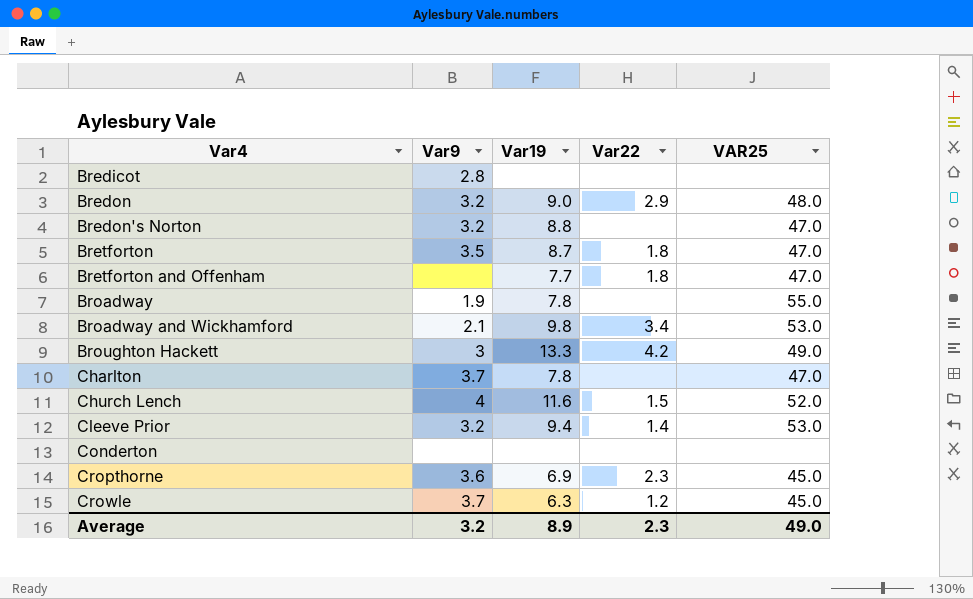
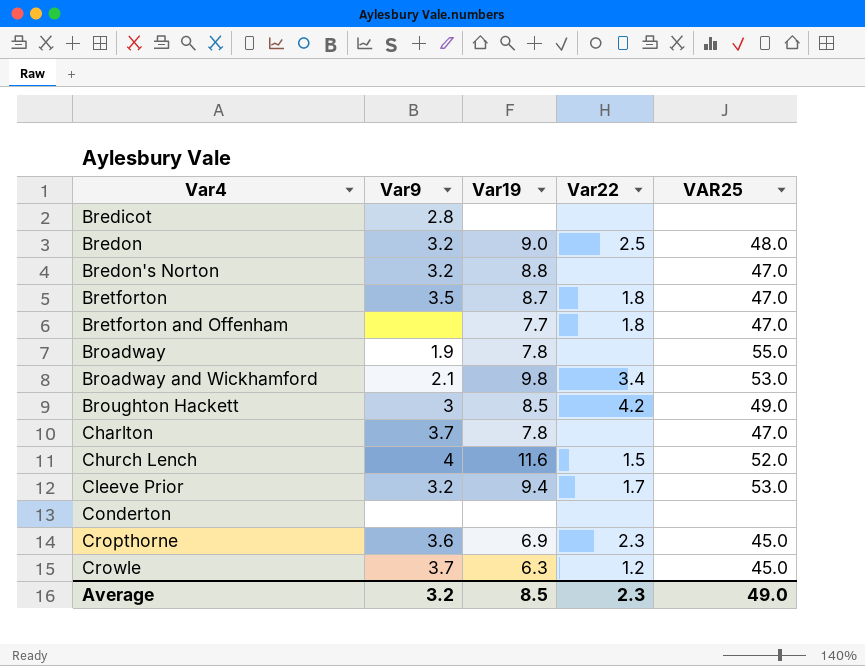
Bredon | Var22: 2.9 -> 2.5
Broughton Hackett | Var19: 13.3 -> 8.5
Cleeve Prior | Var22: 1.4 -> 1.7
Average | Var19: 8.9 -> 8.5

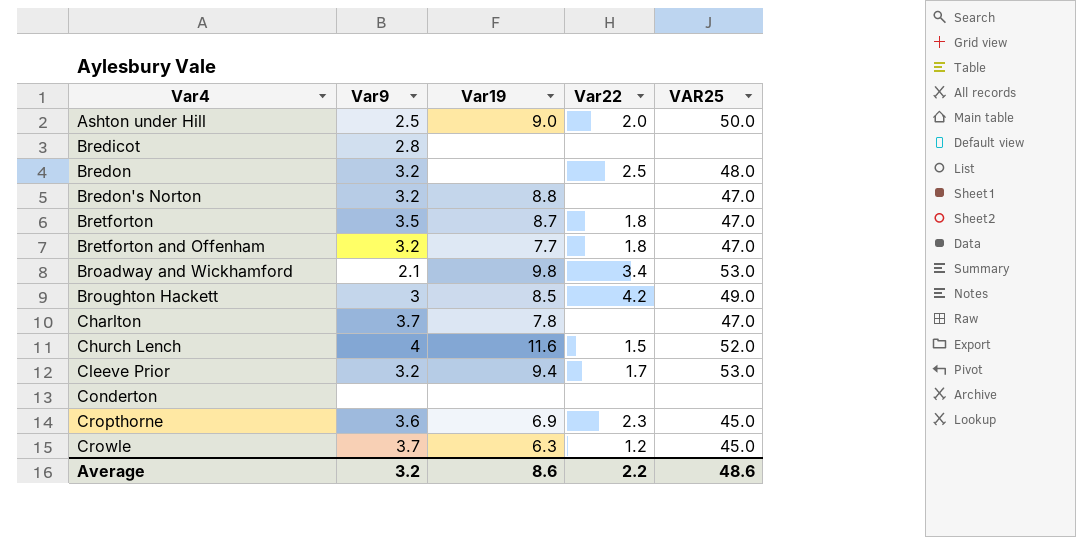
row Broadway: 1.9 | 7.8 | none | 55.0 -> none
row Ashton under Hill: none -> 2.5 | 9.0 | 2.0 | 50.0
Bredon | Var19: 9.0 -> none
Bretforton and Offenham | Var9: none -> 3.2
Average | Var19: 8.5 -> 8.6
Average | Var22: 2.3 -> 2.2
Average | VAR25: 49.0 -> 48.6

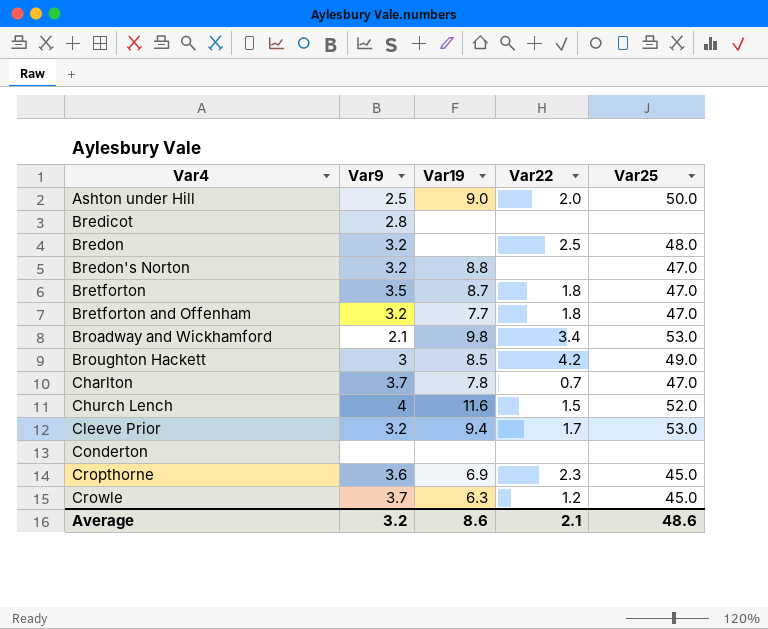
column name: VAR25 -> Var25
Charlton | Var22: none -> 0.7
Average | Var22: 2.2 -> 2.1

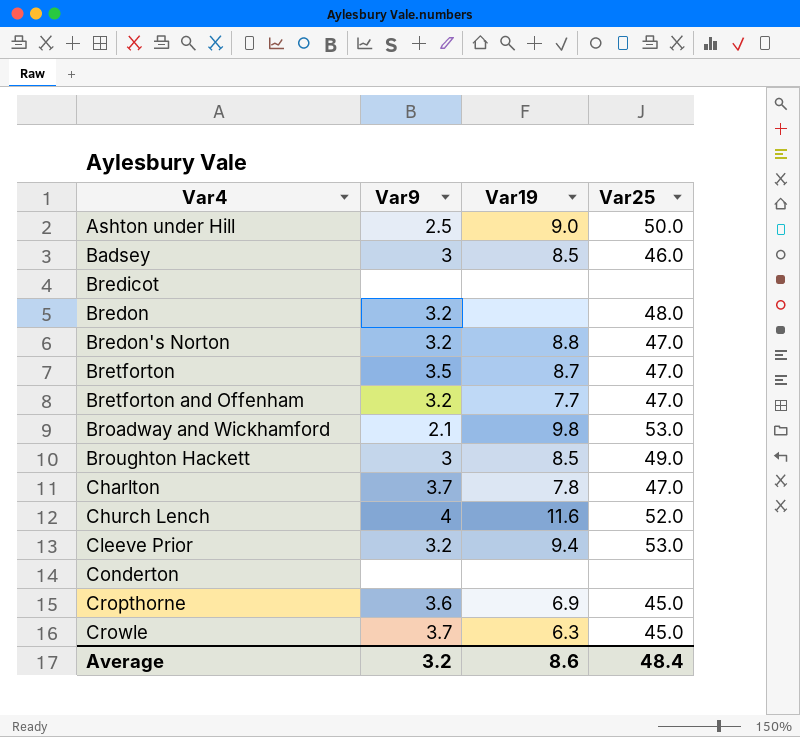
column Var22 | position: 4 -> none
row Badsey: none -> 3 | 8.5 | 46.0
Bredicot | Var9: 2.8 -> none
Average | Var25: 48.6 -> 48.4

